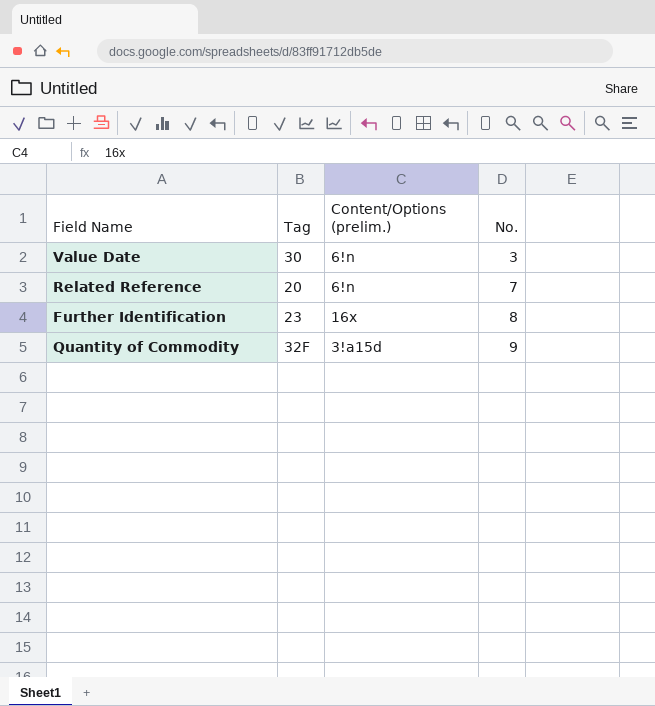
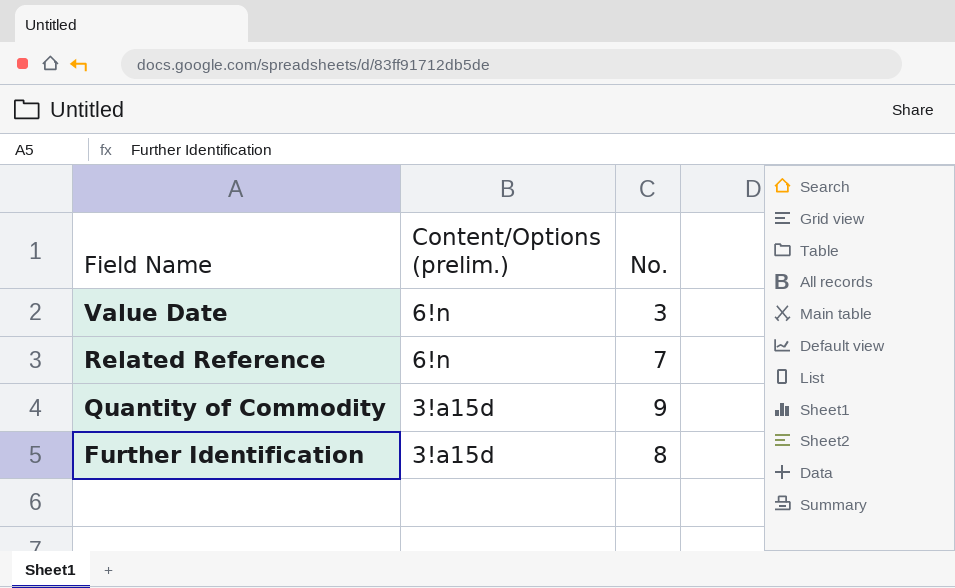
row order: No. ascending -> Field Name descending
column Tag | position: 2 -> none
Further Identification | Content/Options (prelim.): 16x -> 3!a15d

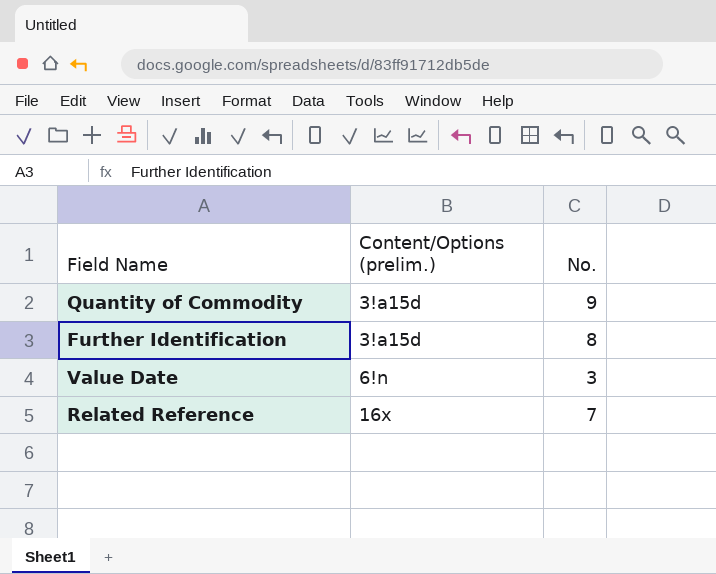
row order: Field Name descending -> Content/Options (prelim.) ascending
Related Reference | Content/Options (prelim.): 6!n -> 16x

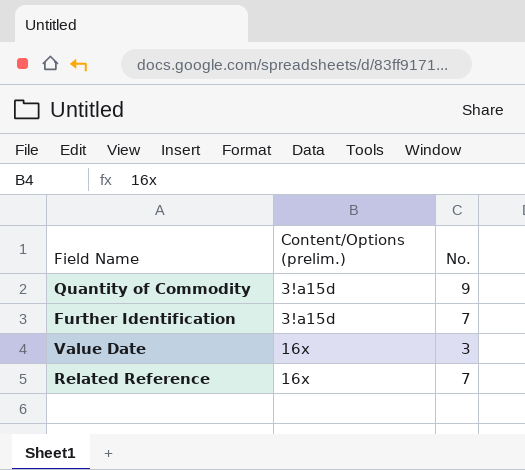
Further Identification | No.: 8 -> 7
Value Date | Content/Options (prelim.): 6!n -> 16x

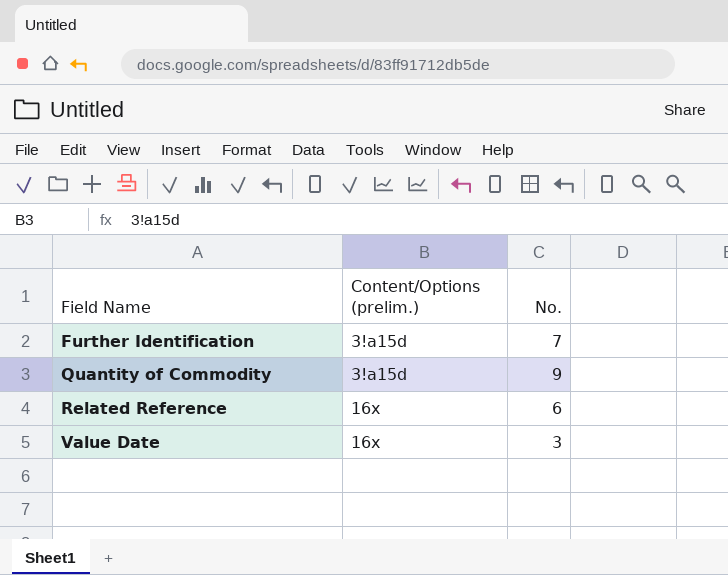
row order: Content/Options (prelim.) ascending -> Field Name ascending
Related Reference | No.: 7 -> 6

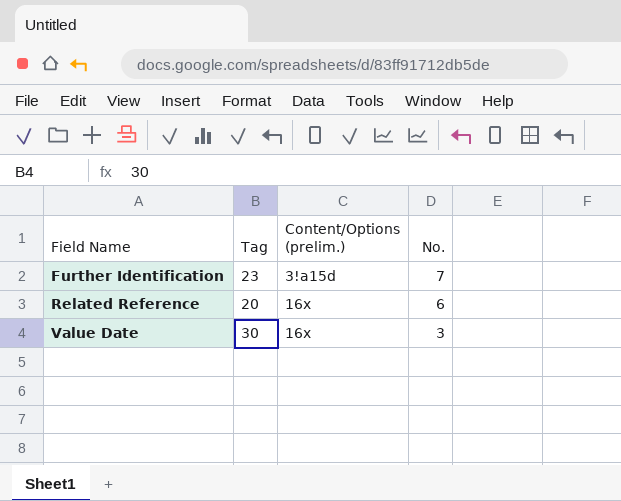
column Tag | position: none -> 2
row Quantity of Commodity: 3!a15d | 9 -> none

